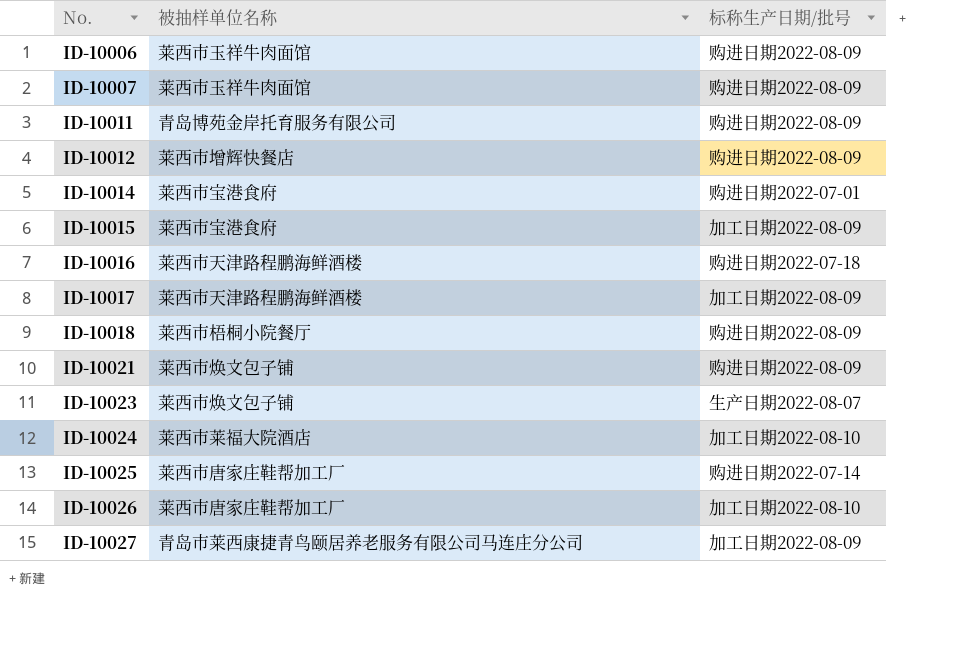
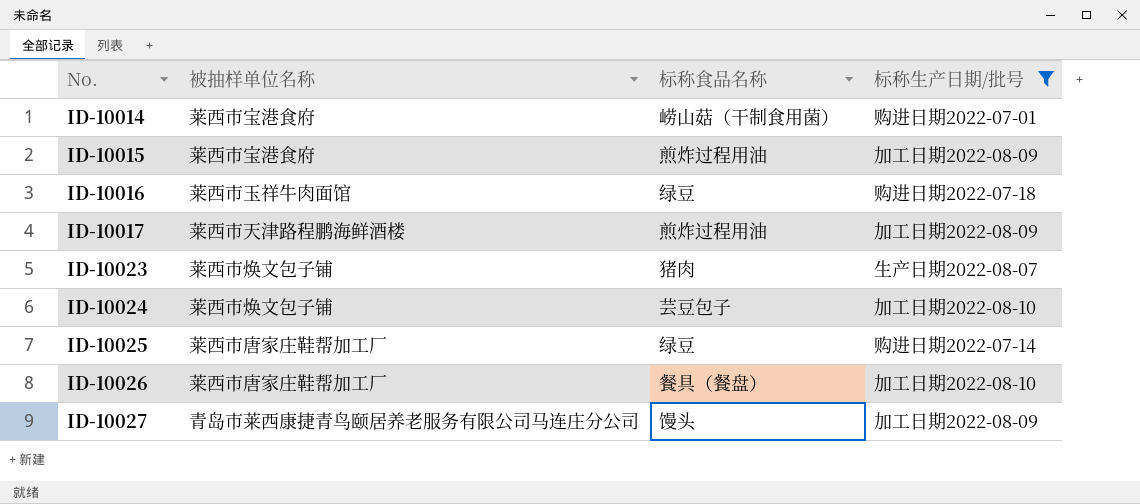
filter: none -> 标称生产日期/批号 != 购进日期2022-08-09
column 标称食品名称 | position: none -> 3
ID-10016 | 被抽样单位名称: 莱西市天津路程鹏海鲜酒楼 -> 莱西市玉祥牛肉面馆
ID-10024 | 被抽样单位名称: 莱西市莱福大院酒店 -> 莱西市焕文包子铺

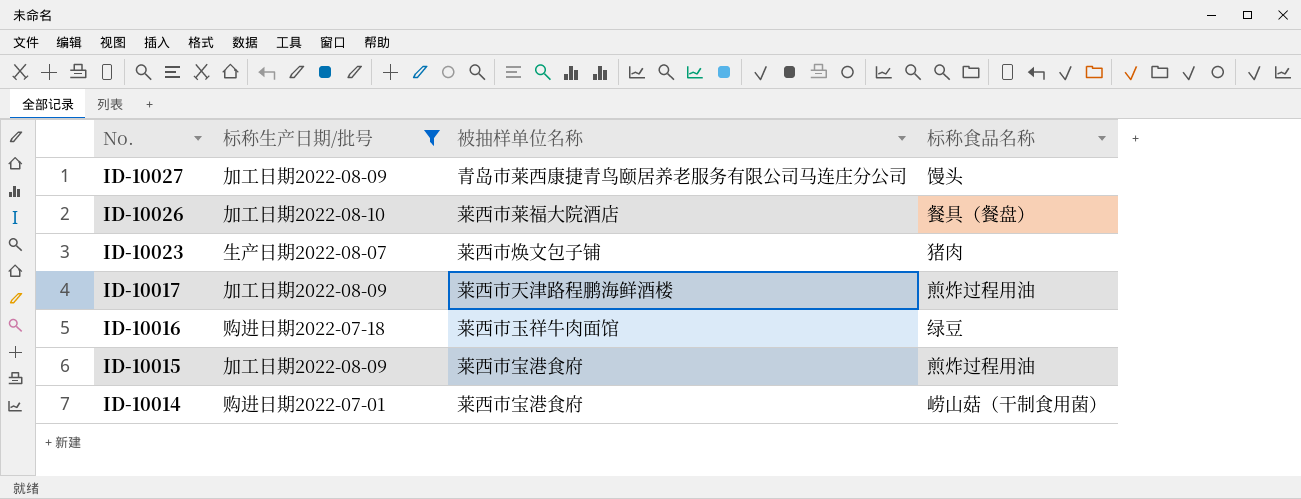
row order: No. ascending -> No. descending
column 标称生产日期/批号 | position: 4 -> 2
row ID-10024: 莱西市焕文包子铺 | 芸豆包子 | 加工日期2022-08-10 -> none
row ID-10025: 莱西市唐家庄鞋帮加工厂 | 绿豆 | 购进日期2022-07-14 -> none
ID-10026 | 被抽样单位名称: 莱西市唐家庄鞋帮加工厂 -> 莱西市莱福大院酒店

